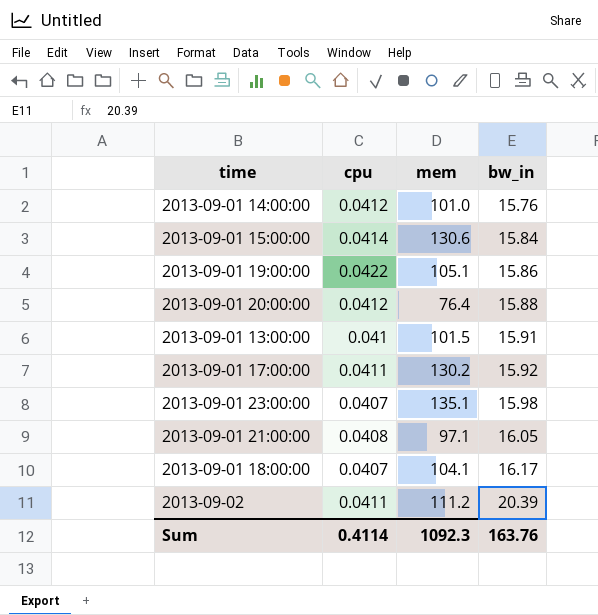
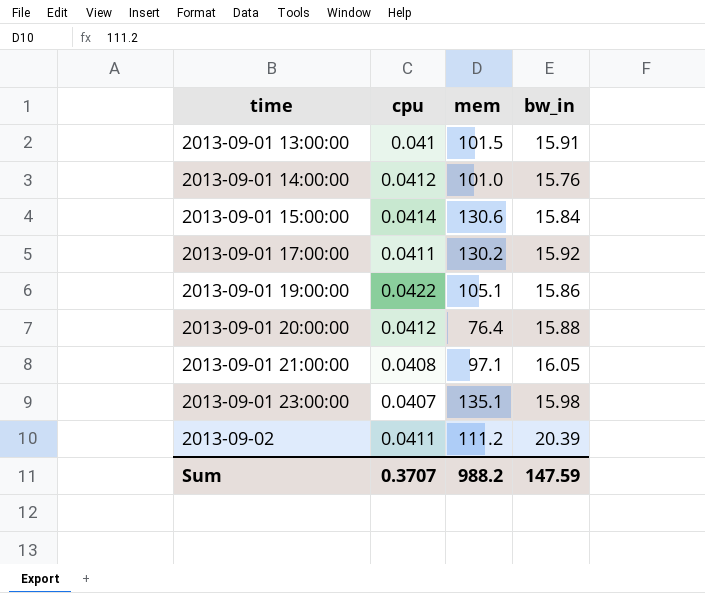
row order: bw_in ascending -> time ascending
row 2013-09-01 18:00:00: 0.0407 | 104.1 | 16.17 -> none
Sum | cpu: 0.4114 -> 0.3707
Sum | mem: 1092.3 -> 988.2
Sum | bw_in: 163.76 -> 147.59

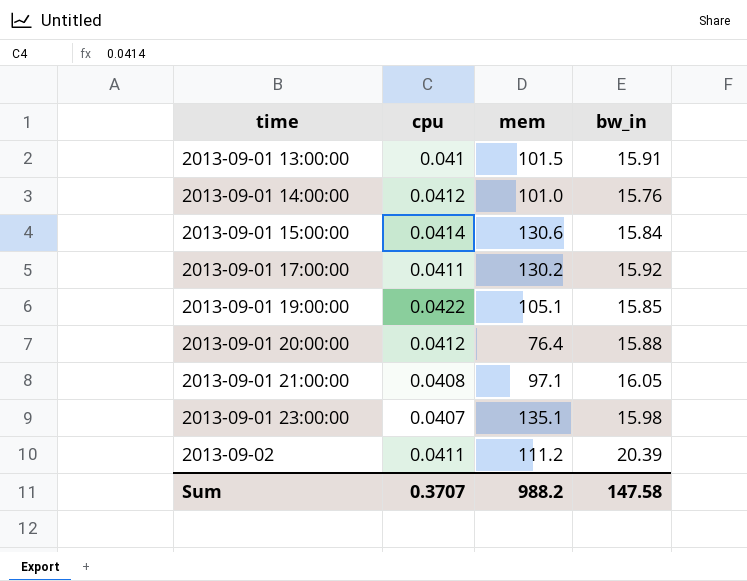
2013-09-01 19:00:00 | bw_in: 15.86 -> 15.85
Sum | bw_in: 147.59 -> 147.58

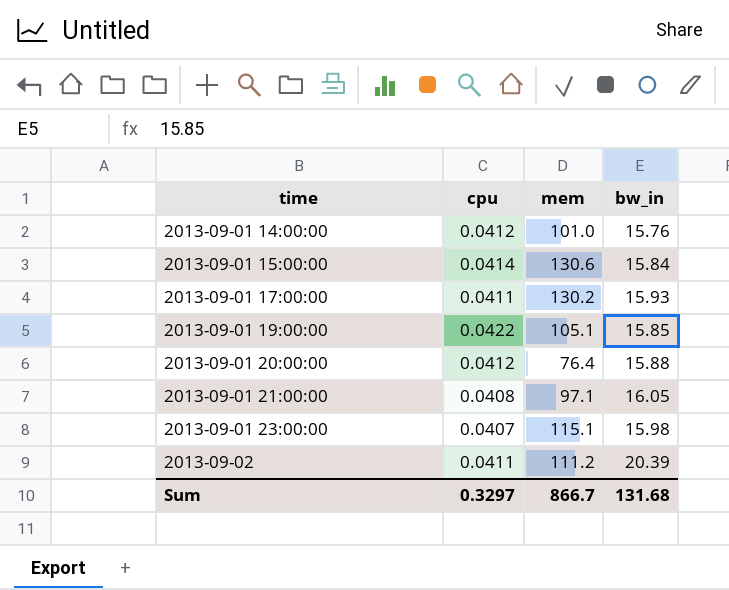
row 2013-09-01 13:00:00: 0.041 | 101.5 | 15.91 -> none
2013-09-01 17:00:00 | bw_in: 15.92 -> 15.93
2013-09-01 23:00:00 | mem: 135.1 -> 115.1
Sum | cpu: 0.3707 -> 0.3297
Sum | mem: 988.2 -> 866.7
Sum | bw_in: 147.58 -> 131.68

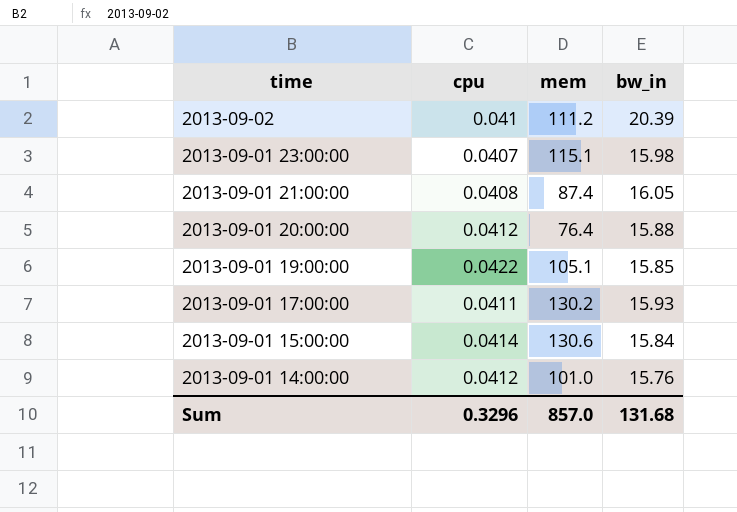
row order: time ascending -> time descending
2013-09-02 | cpu: 0.0411 -> 0.041
2013-09-01 21:00:00 | mem: 97.1 -> 87.4
Sum | cpu: 0.3297 -> 0.3296
Sum | mem: 866.7 -> 857.0

